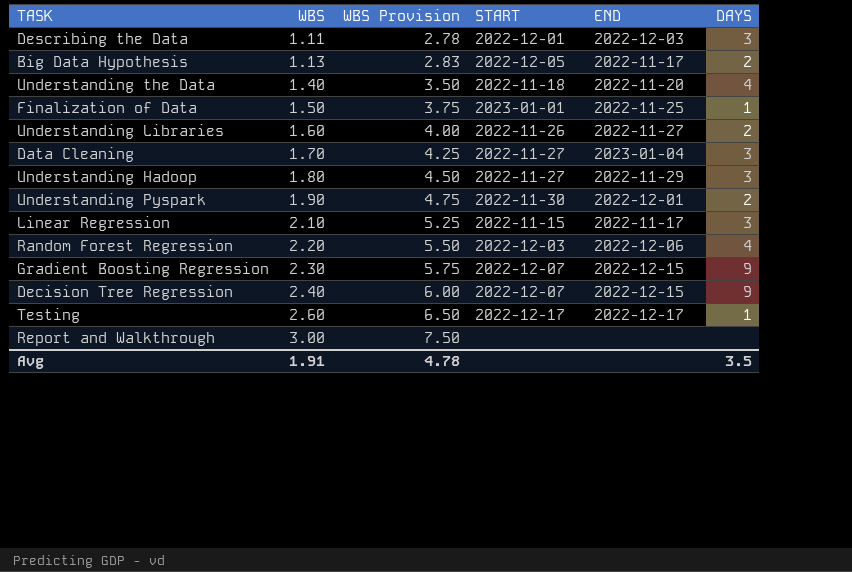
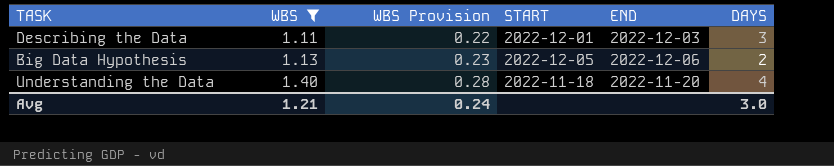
filter: none -> WBS <= 1.40
column WBS Provision | formula: [WBS] * 2.5 -> [WBS] * 0.2
Big Data Hypothesis | END: 2022-11-17 -> 2022-12-06
Avg | WBS: 1.91 -> 1.21
Avg | WBS Provision: 4.78 -> 0.24
Avg | DAYS: 3.5 -> 3.0

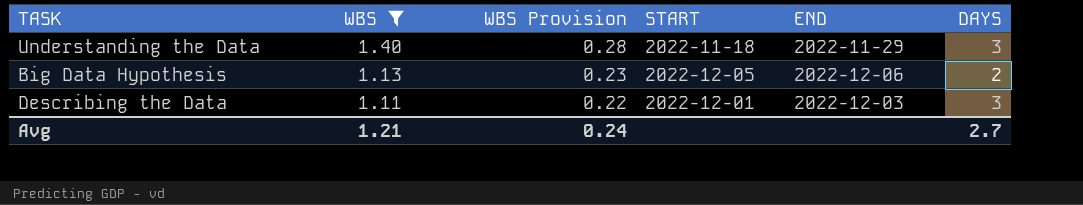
row order: WBS ascending -> WBS descending
Understanding the Data | END: 2022-11-20 -> 2022-11-29
Understanding the Data | DAYS: 4 -> 3
Avg | DAYS: 3.0 -> 2.7

